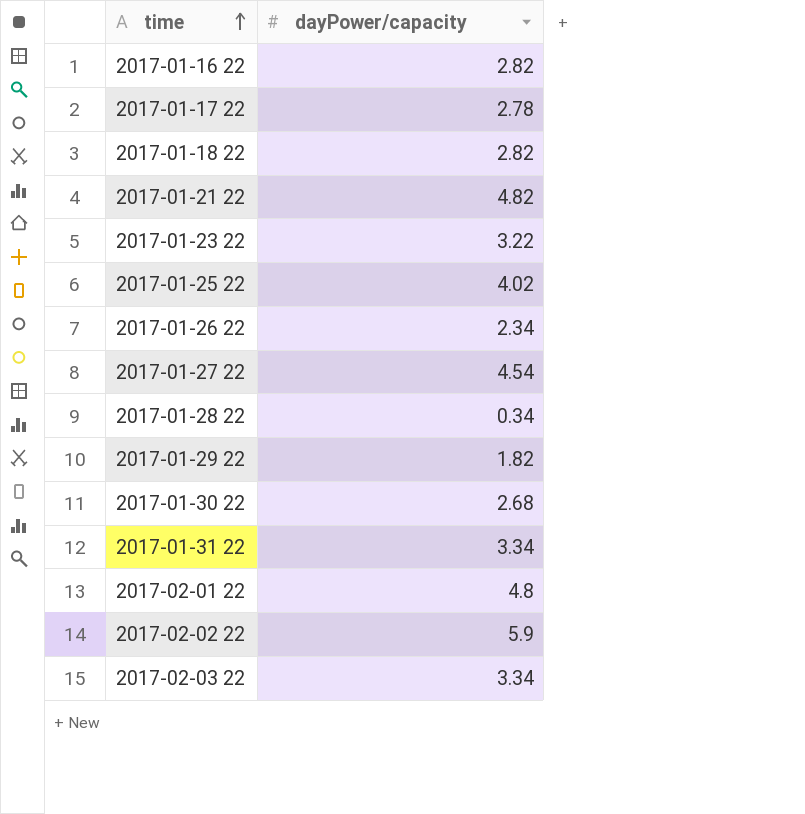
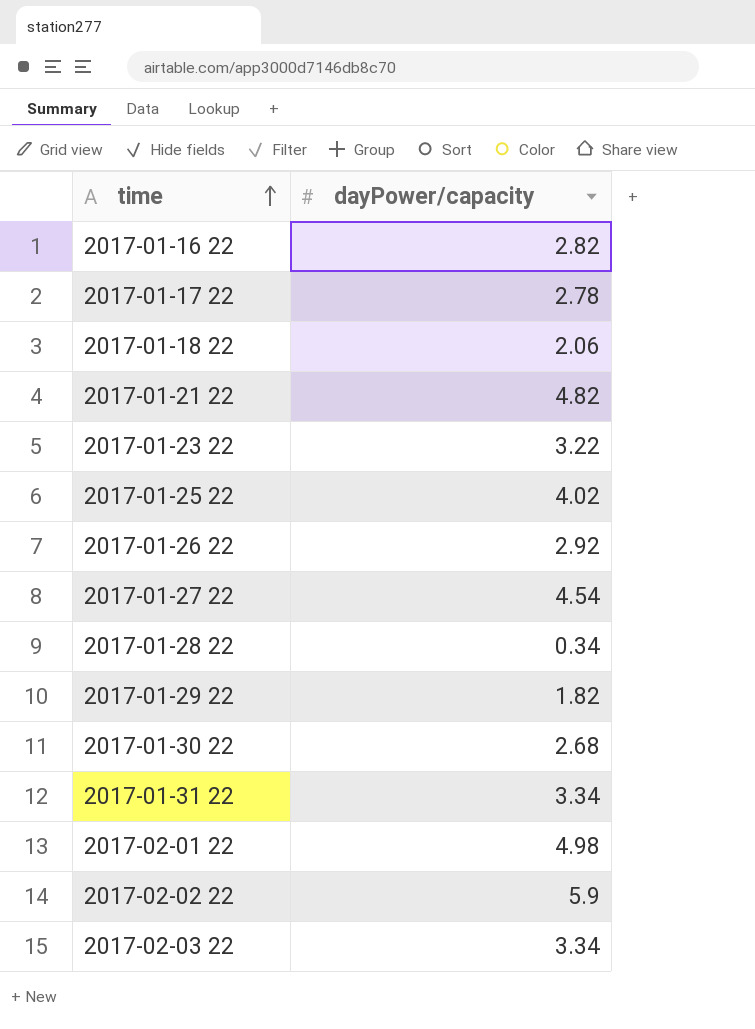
2017-01-18 22 | dayPower/capacity: 2.82 -> 2.06
2017-01-26 22 | dayPower/capacity: 2.34 -> 2.92
2017-02-01 22 | dayPower/capacity: 4.8 -> 4.98

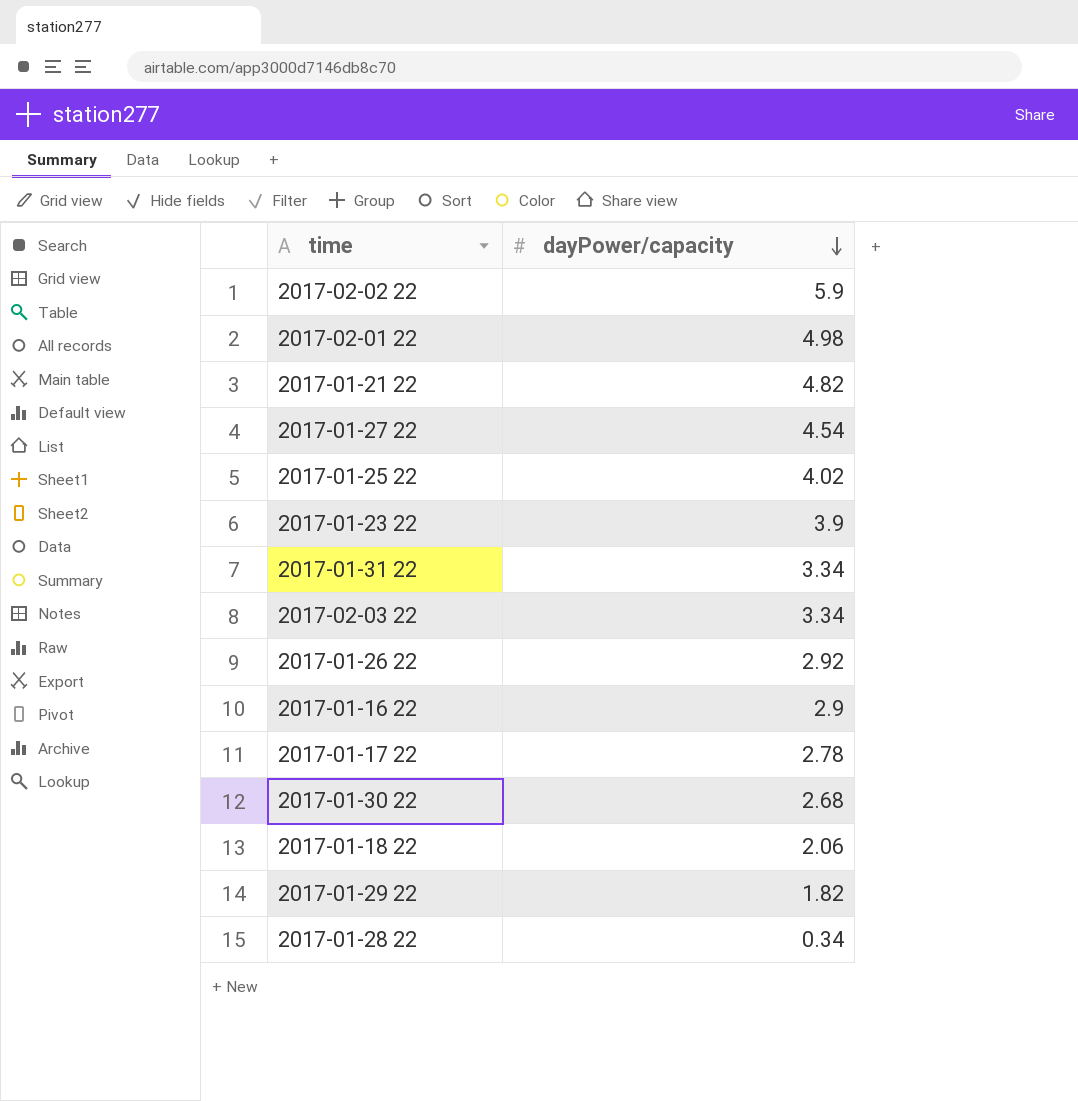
row order: time ascending -> dayPower/capacity descending
2017-01-23 22 | dayPower/capacity: 3.22 -> 3.9
2017-01-16 22 | dayPower/capacity: 2.82 -> 2.9

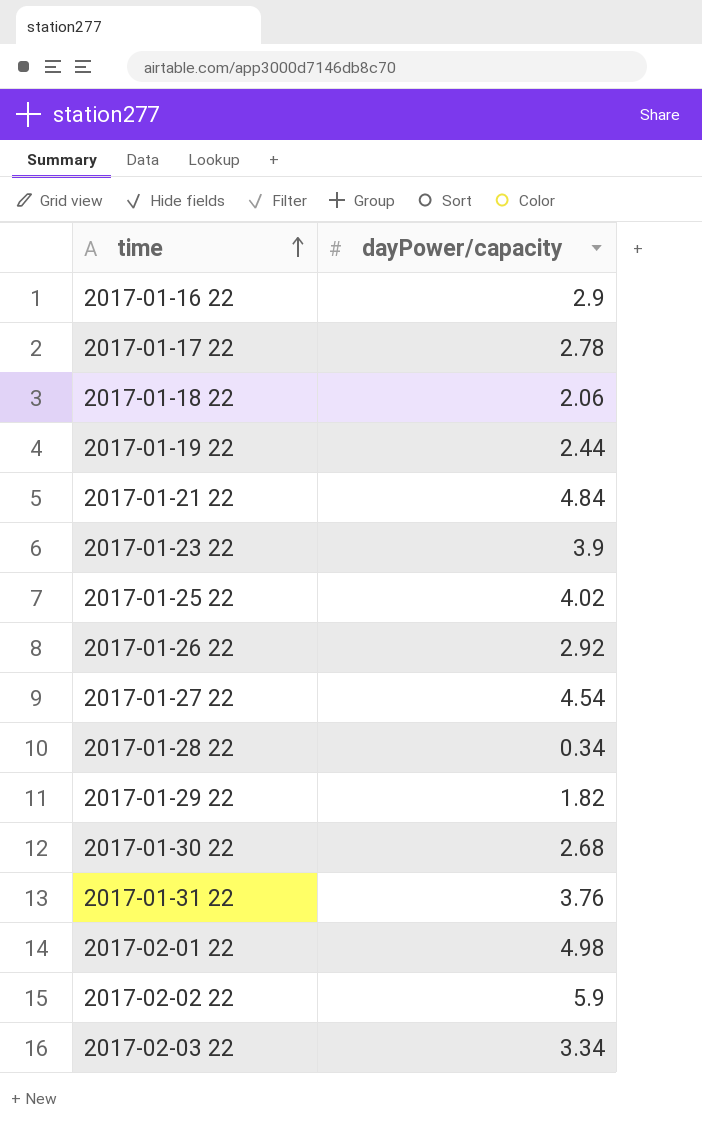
row order: dayPower/capacity descending -> time ascending
row 2017-01-19 22: none -> 2.44
2017-01-21 22 | dayPower/capacity: 4.82 -> 4.84
2017-01-31 22 | dayPower/capacity: 3.34 -> 3.76

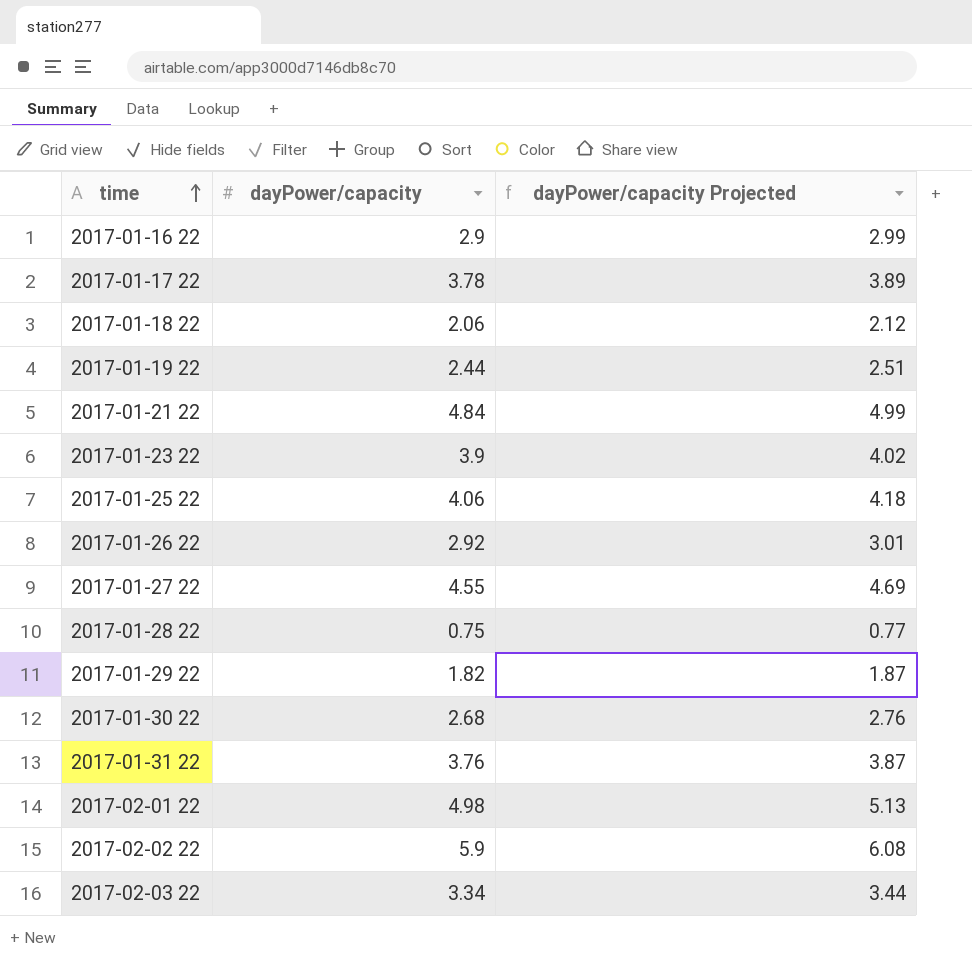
column dayPower/capacity Projected | formula: none -> [dayPower/capacity] * 1.03
2017-01-17 22 | dayPower/capacity: 2.78 -> 3.78
2017-01-25 22 | dayPower/capacity: 4.02 -> 4.06
2017-01-27 22 | dayPower/capacity: 4.54 -> 4.55
2017-01-28 22 | dayPower/capacity: 0.34 -> 0.75

